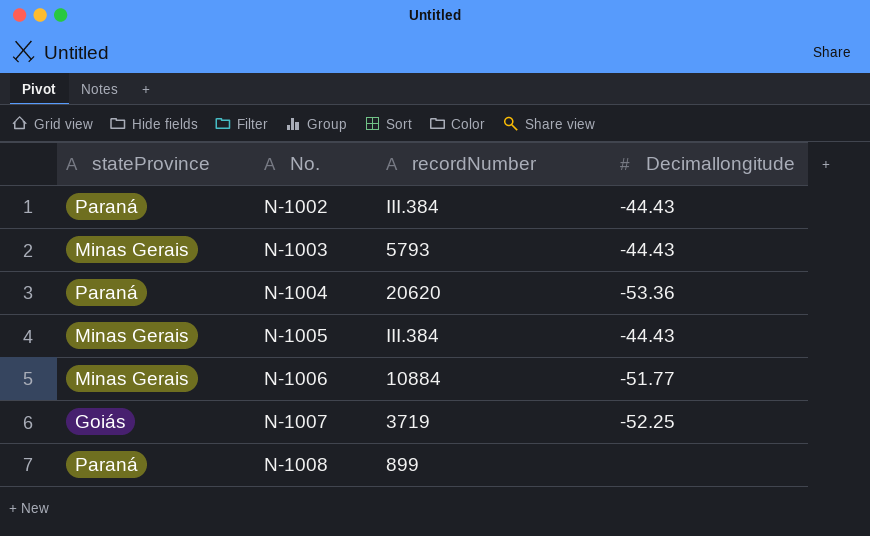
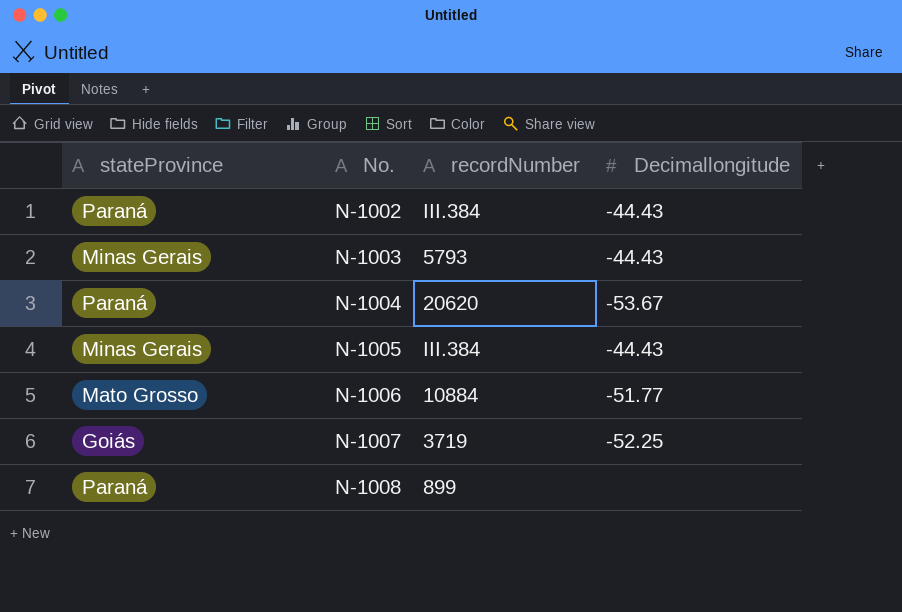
N-1004 | Decimallongitude: -53.36 -> -53.67
N-1006 | stateProvince: Minas Gerais -> Mato Grosso

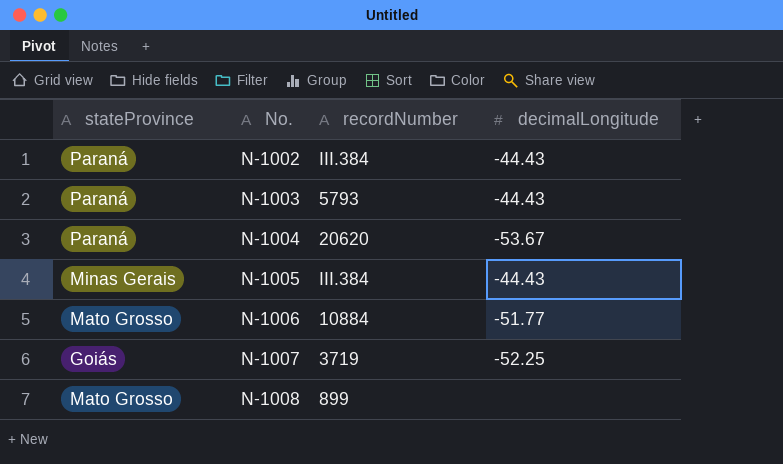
column name: Decimallongitude -> decimalLongitude
N-1003 | stateProvince: Minas Gerais -> Paraná
N-1008 | stateProvince: Paraná -> Mato Grosso

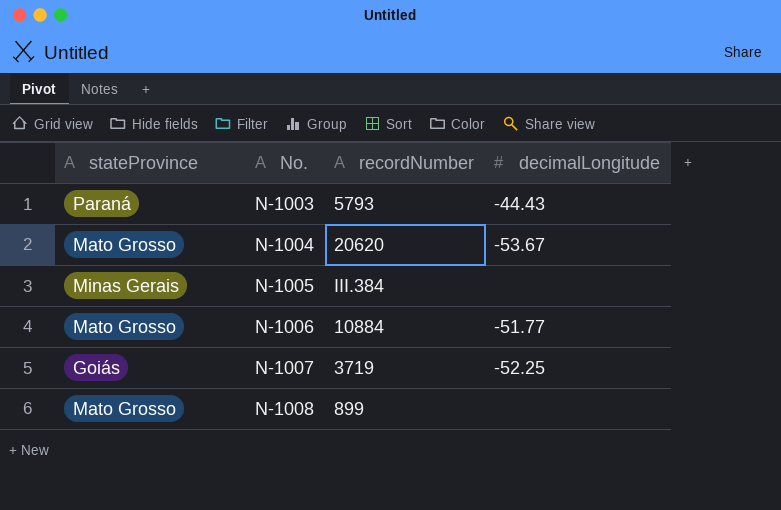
row N-1002: Paraná | III.384 | -44.43 -> none
N-1004 | stateProvince: Paraná -> Mato Grosso
N-1005 | decimalLongitude: -44.43 -> none

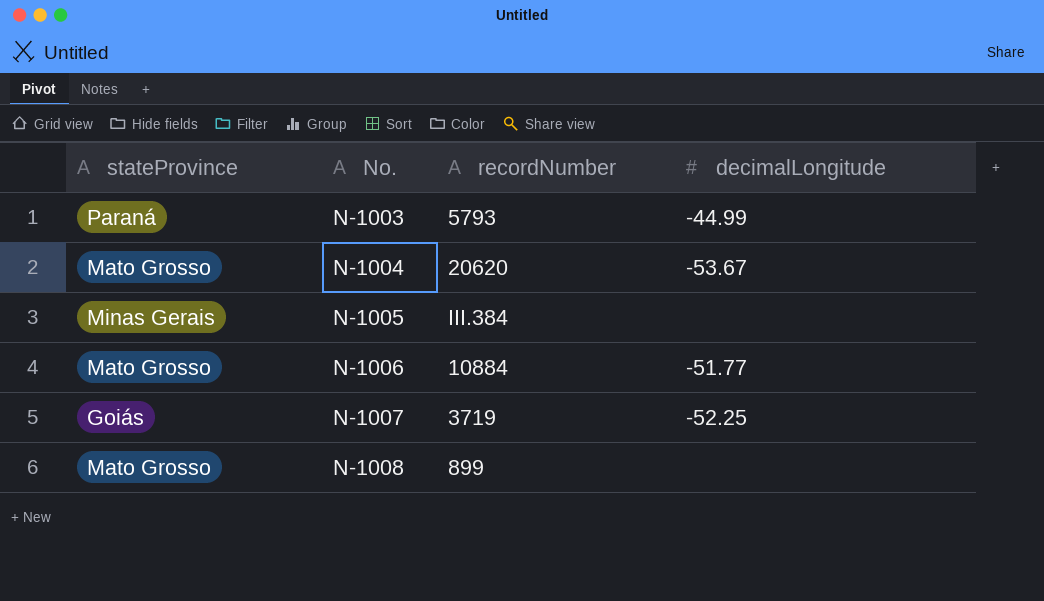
N-1003 | decimalLongitude: -44.43 -> -44.99

